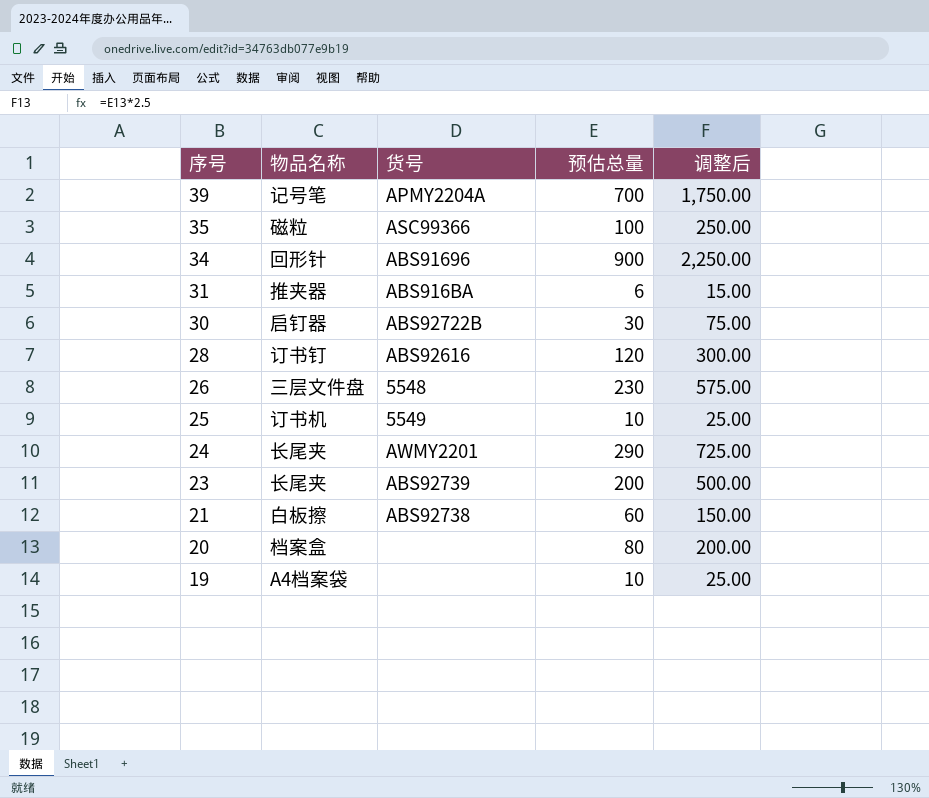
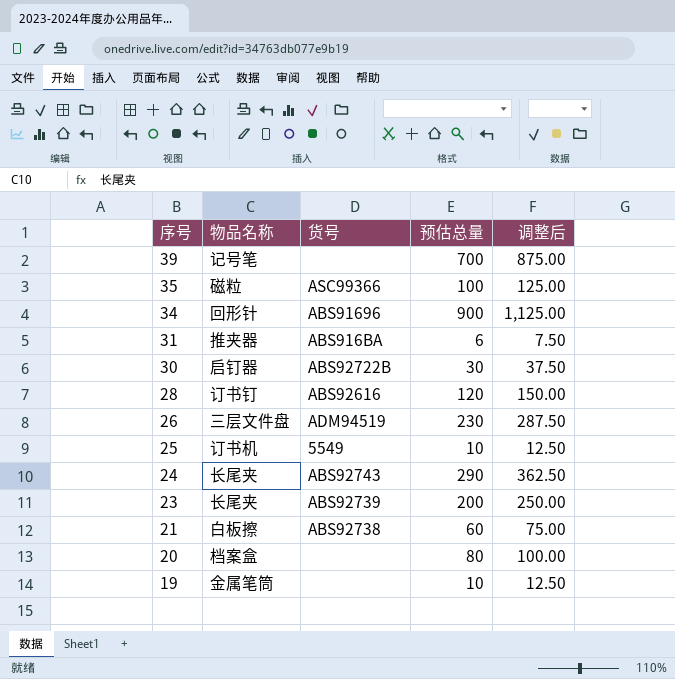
column 调整后 | formula: [预估总量] * 2.5 -> [预估总量] * 1.25
39 | 货号: APMY2204A -> none
26 | 货号: 5548 -> ADM94519
24 | 货号: AWMY2201 -> ABS92743
19 | 物品名称: A4档案袋 -> 金属笔筒

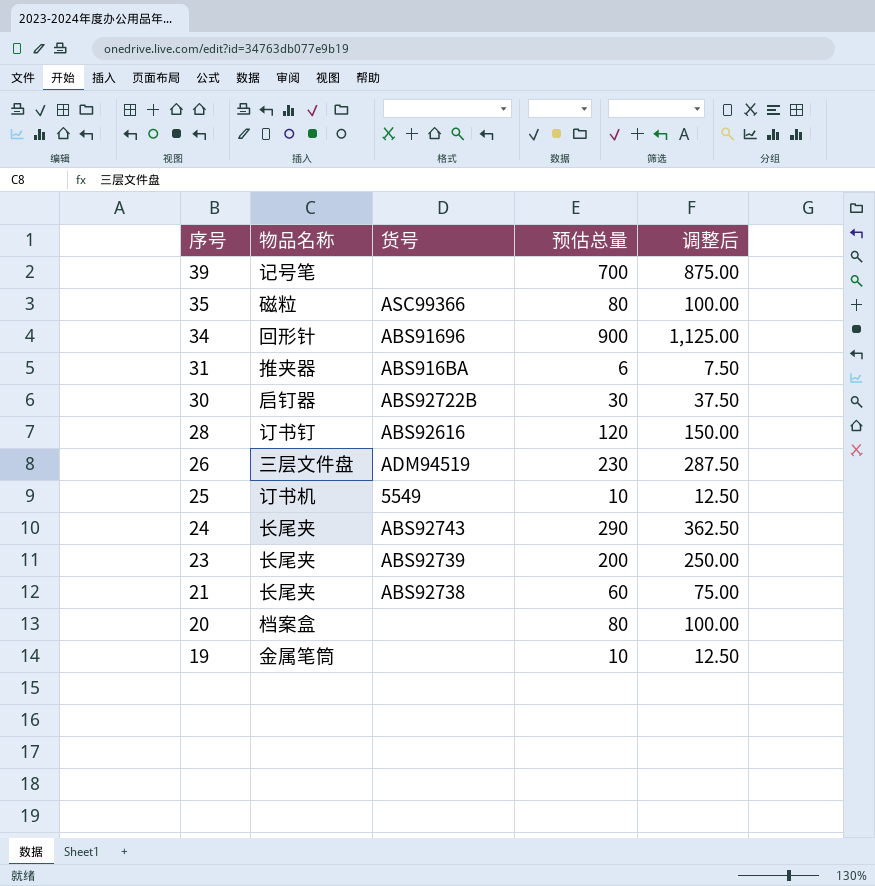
35 | 预估总量: 100 -> 80
35 | 调整后: 125.00 -> 100.00
21 | 物品名称: 白板擦 -> 长尾夹

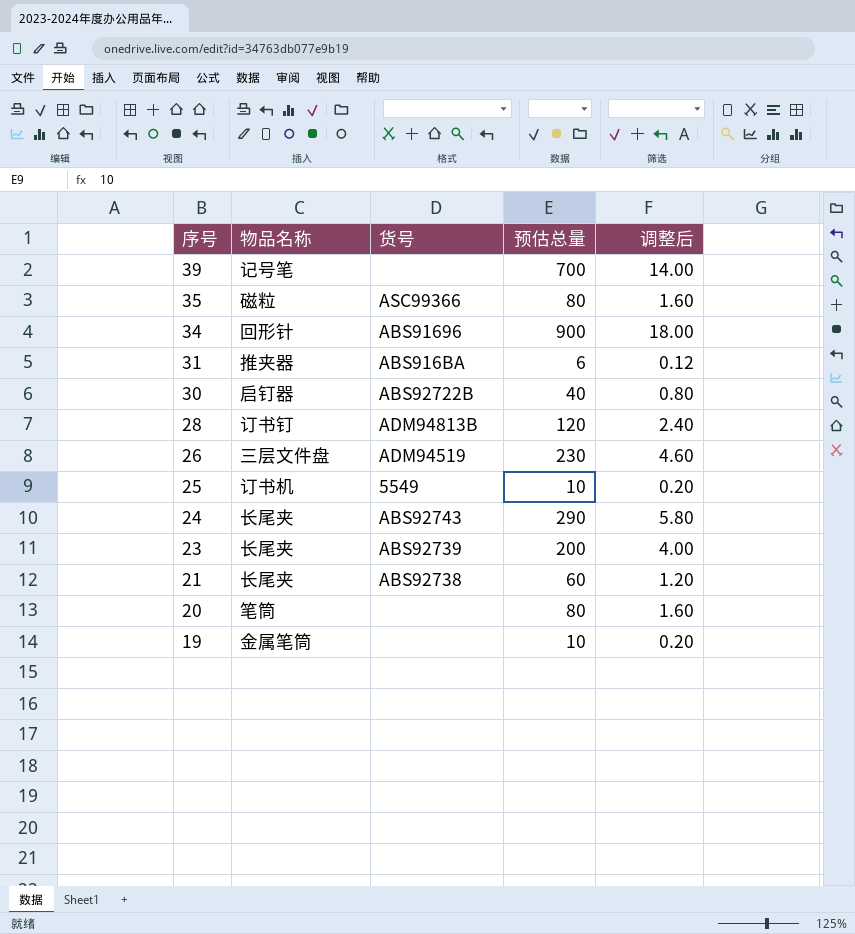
column 调整后 | formula: [预估总量] * 1.25 -> [预估总量] * 0.02
30 | 预估总量: 30 -> 40
28 | 货号: ABS92616 -> ADM94813B
20 | 物品名称: 档案盒 -> 笔筒

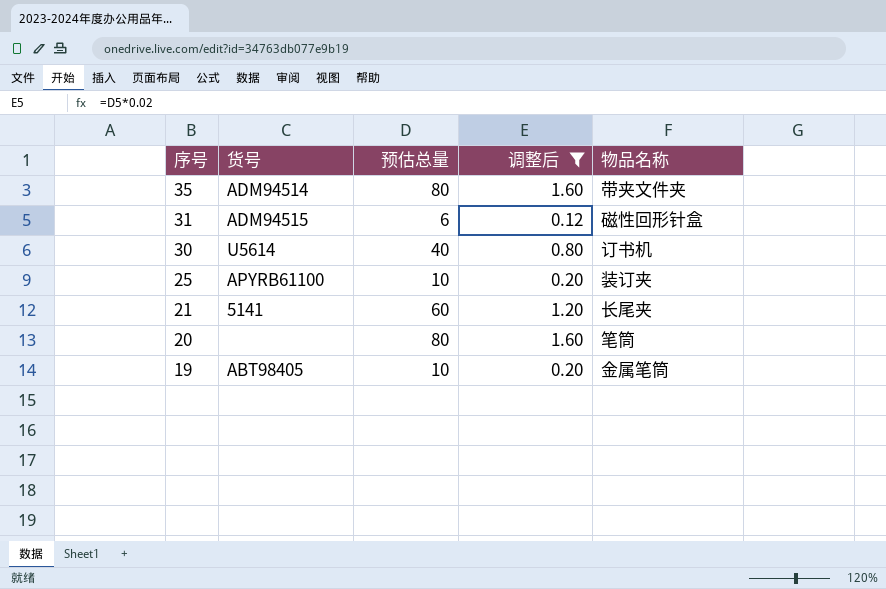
filter: none -> 调整后 <= 1.60
column 物品名称 | position: 2 -> 5
35 | 货号: ASC99366 -> ADM94514
35 | 物品名称: 磁粒 -> 带夹文件夹
31 | 货号: ABS916BA -> ADM94515
31 | 物品名称: 推夹器 -> 磁性回形针盒
30 | 货号: ABS92722B -> U5614
30 | 物品名称: 启钉器 -> 订书机
25 | 货号: 5549 -> APYRB61100
25 | 物品名称: 订书机 -> 装订夹
21 | 货号: ABS92738 -> 5141
19 | 货号: none -> ABT98405

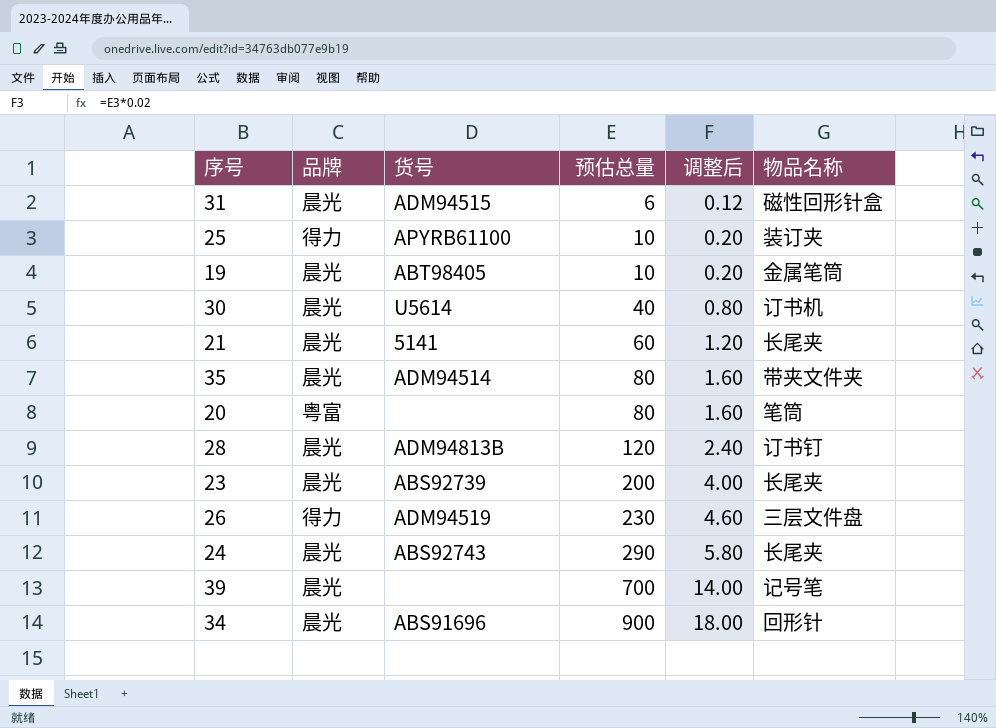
filter: 调整后 <= 1.60 -> none
row order: 序号 descending -> 预估总量 ascending
column 品牌 | position: none -> 2

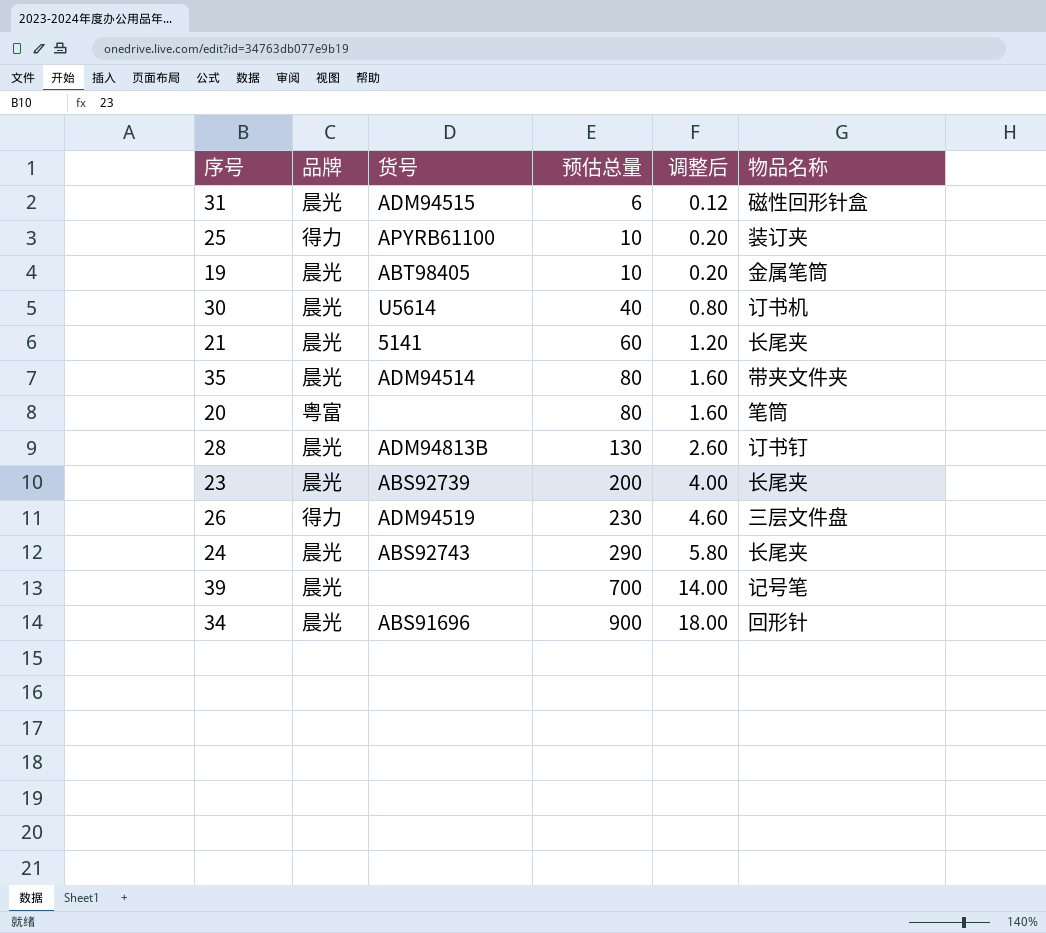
28 | 预估总量: 120 -> 130
28 | 调整后: 2.40 -> 2.60

